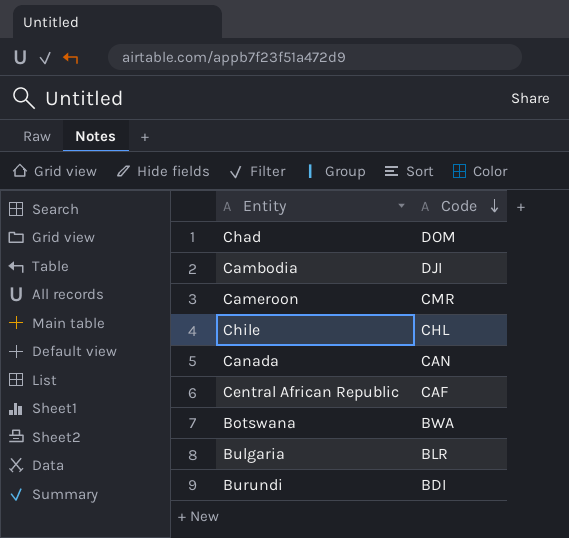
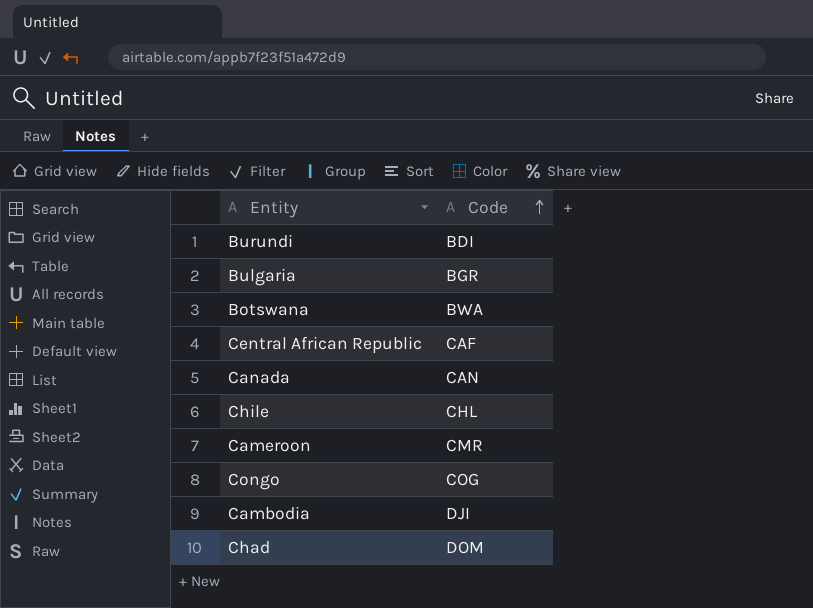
row order: Code descending -> Code ascending
Bulgaria | Code: BLR -> BGR
row Congo: none -> COG

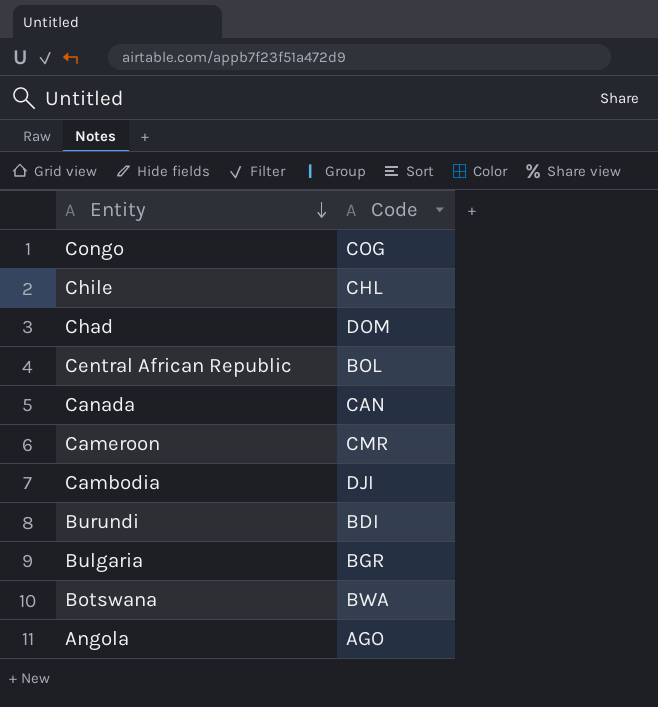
row order: Code ascending -> Entity descending
Central African Republic | Code: CAF -> BOL
row Angola: none -> AGO

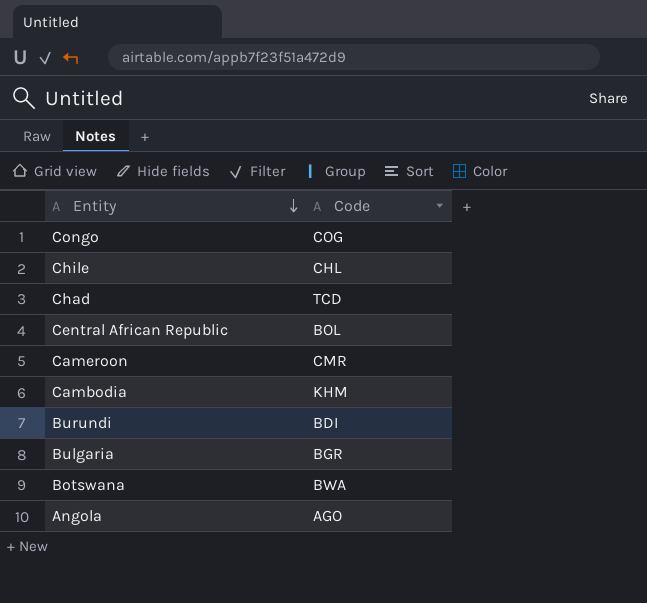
row Canada: CAN -> none
Chad | Code: DOM -> TCD
Cambodia | Code: DJI -> KHM

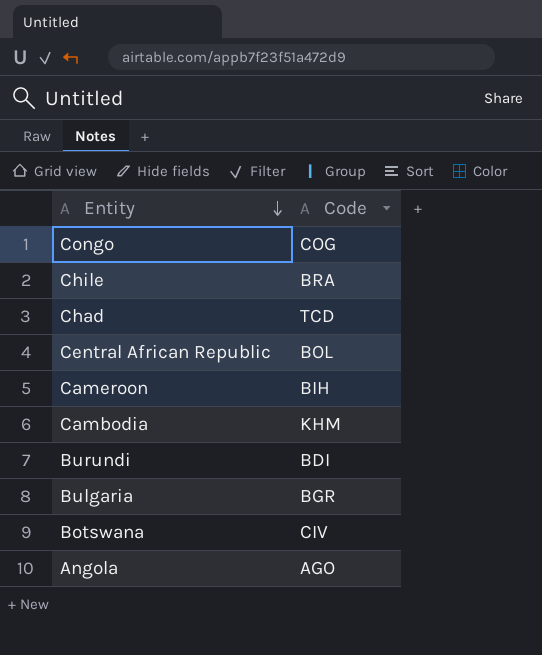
Chile | Code: CHL -> BRA
Cameroon | Code: CMR -> BIH
Botswana | Code: BWA -> CIV

